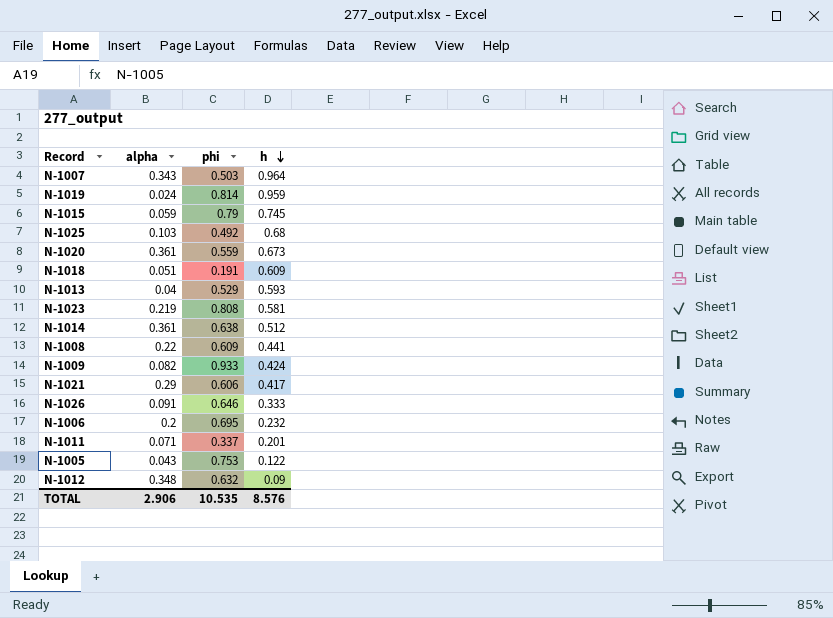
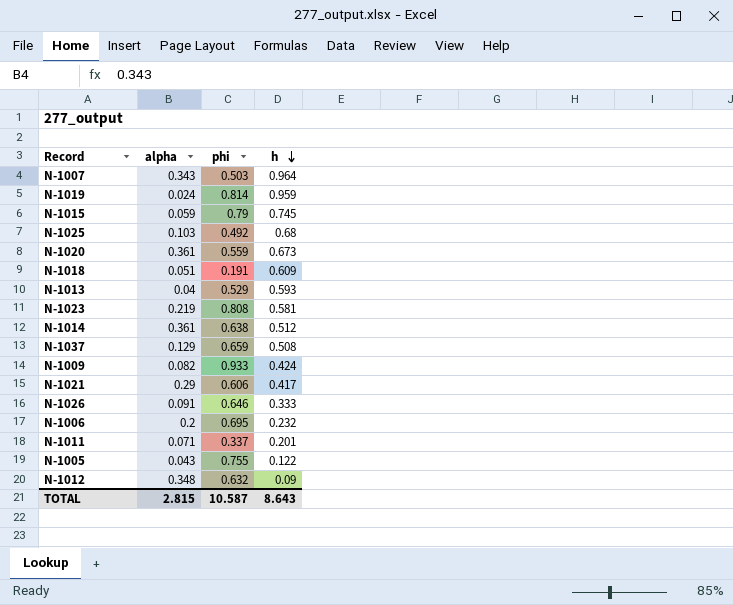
row N-1008: 0.22 | 0.609 | 0.441 -> none
row N-1037: none -> 0.129 | 0.659 | 0.508
N-1005 | phi: 0.753 -> 0.755
TOTAL | alpha: 2.906 -> 2.815
TOTAL | phi: 10.535 -> 10.587
TOTAL | h: 8.576 -> 8.643

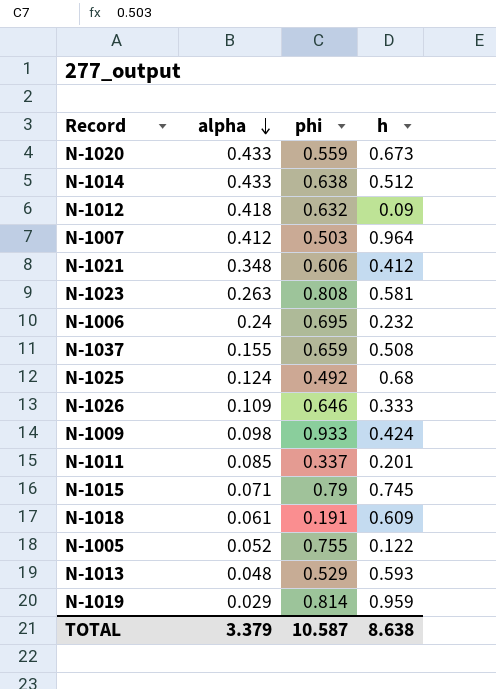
row order: h descending -> alpha descending
N-1020 | alpha: 0.361 -> 0.433
N-1014 | alpha: 0.361 -> 0.433
N-1012 | alpha: 0.348 -> 0.418
N-1007 | alpha: 0.343 -> 0.412
N-1021 | alpha: 0.29 -> 0.348
N-1021 | h: 0.417 -> 0.412
N-1023 | alpha: 0.219 -> 0.263
N-1006 | alpha: 0.2 -> 0.24
N-1037 | alpha: 0.129 -> 0.155
N-1025 | alpha: 0.103 -> 0.124
N-1026 | alpha: 0.091 -> 0.109
N-1009 | alpha: 0.082 -> 0.098
N-1011 | alpha: 0.071 -> 0.085
N-1015 | alpha: 0.059 -> 0.071
N-1018 | alpha: 0.051 -> 0.061
N-1005 | alpha: 0.043 -> 0.052
N-1013 | alpha: 0.04 -> 0.048
N-1019 | alpha: 0.024 -> 0.029
TOTAL | alpha: 2.815 -> 3.379
TOTAL | h: 8.643 -> 8.638

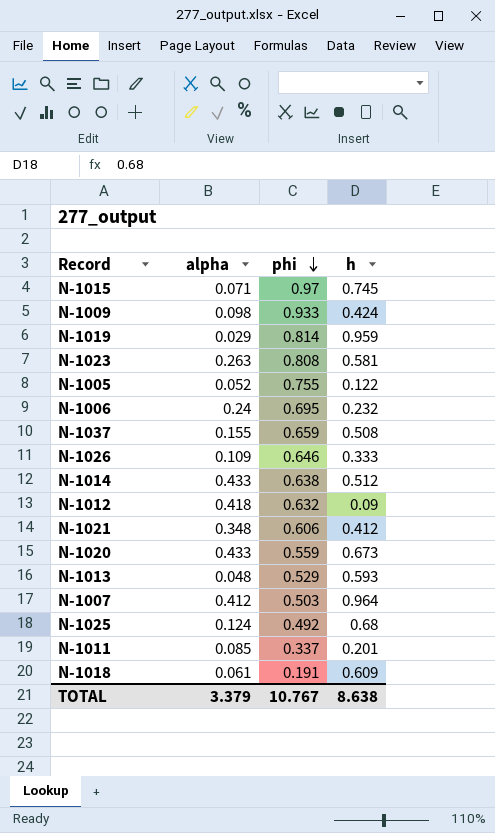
row order: alpha descending -> phi descending
N-1015 | phi: 0.79 -> 0.97
TOTAL | phi: 10.587 -> 10.767

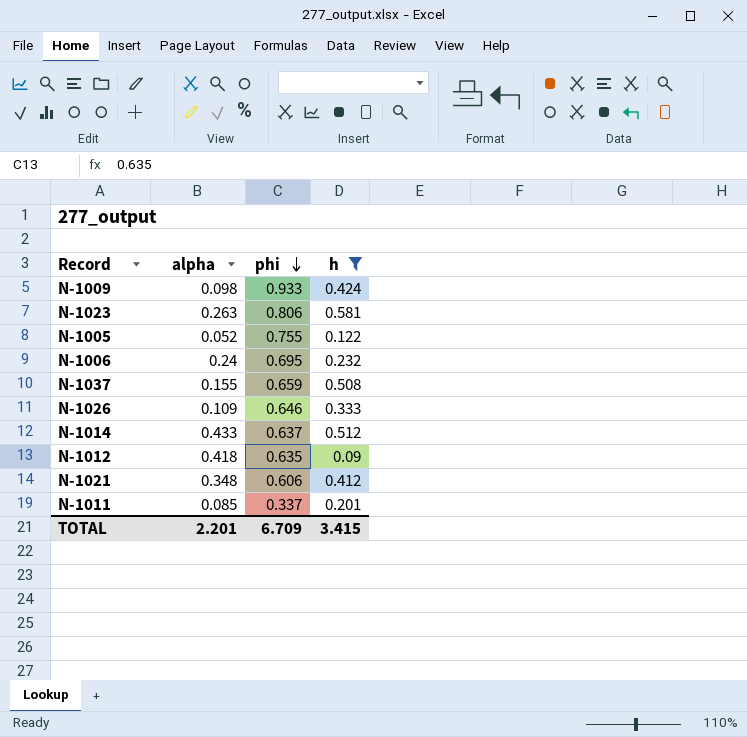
filter: none -> h <= 0.581
N-1023 | phi: 0.808 -> 0.806
N-1014 | phi: 0.638 -> 0.637
N-1012 | phi: 0.632 -> 0.635
TOTAL | alpha: 3.379 -> 2.201
TOTAL | phi: 10.767 -> 6.709
TOTAL | h: 8.638 -> 3.415

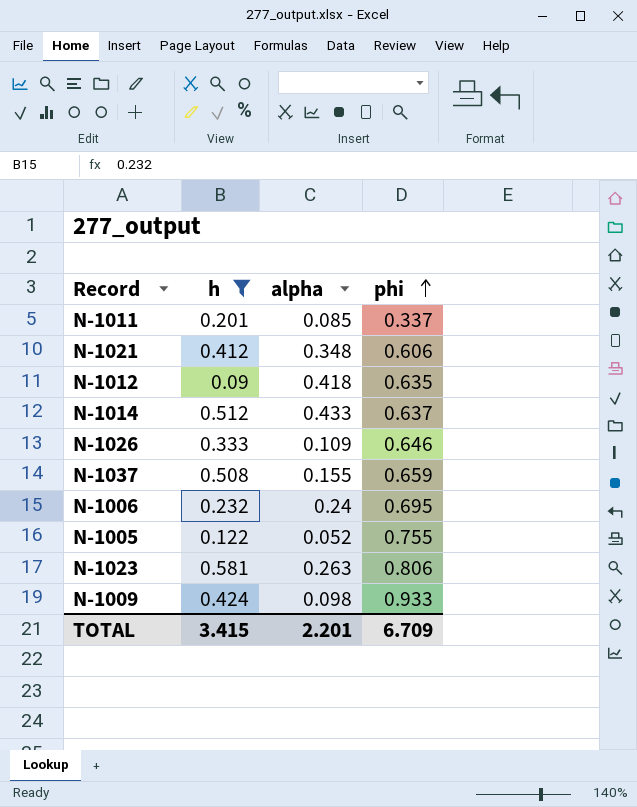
row order: phi descending -> phi ascending
column h | position: 4 -> 2

